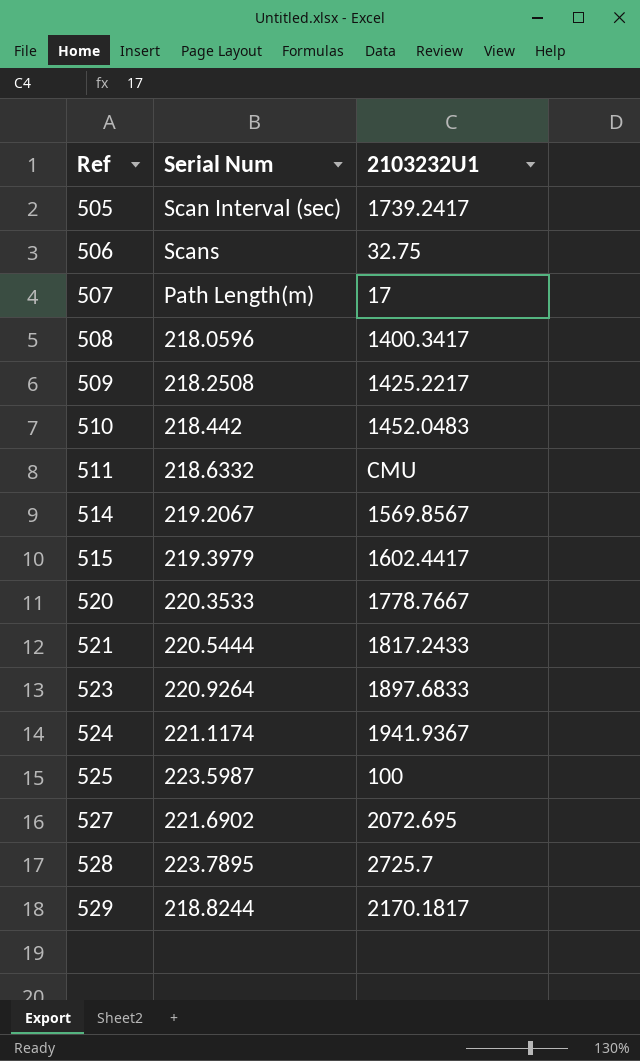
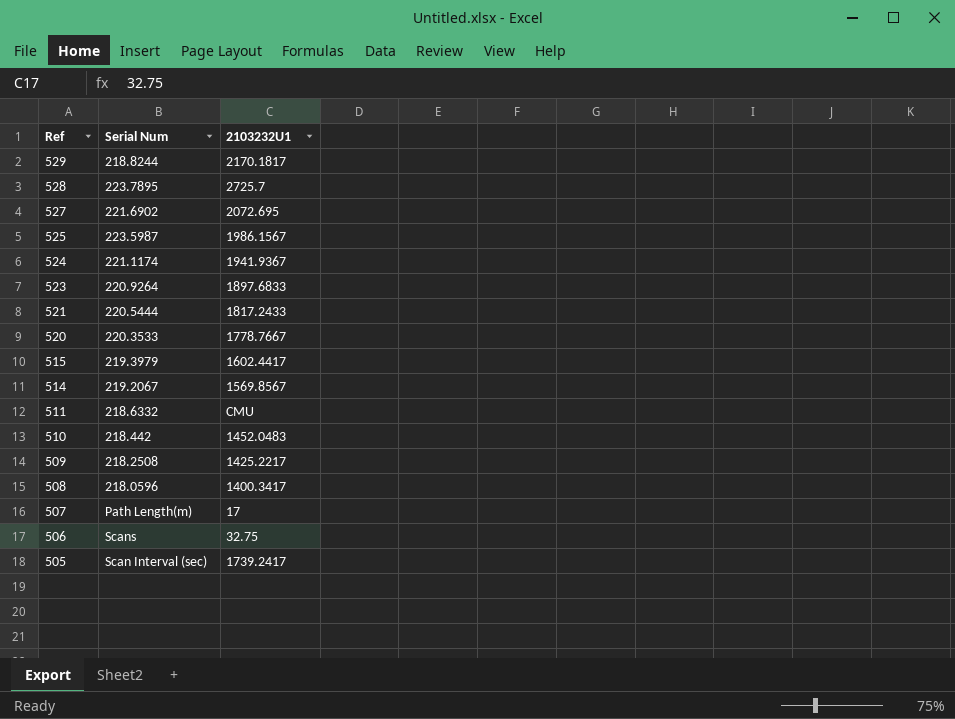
row order: Ref ascending -> Ref descending
525 | 2103232U1: 100 -> 1986.1567

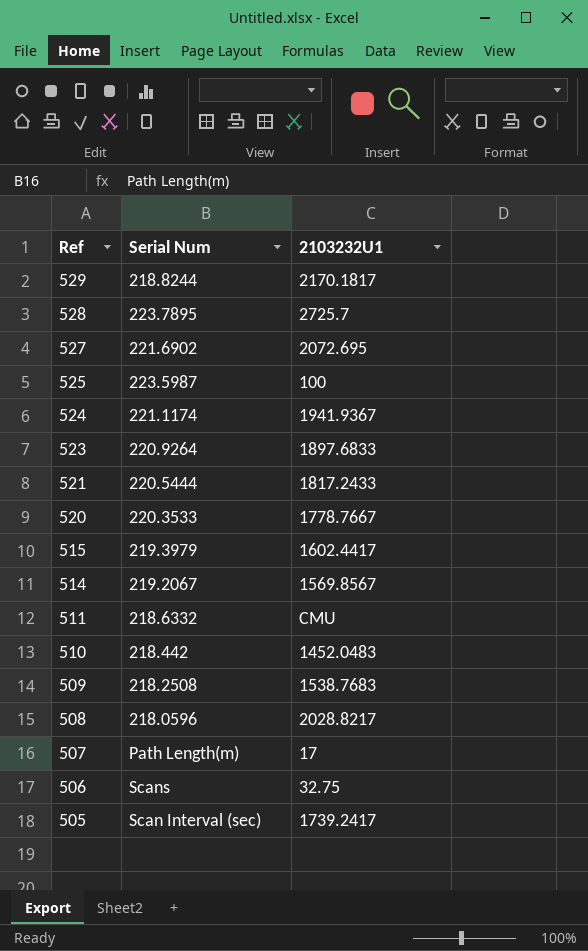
525 | 2103232U1: 1986.1567 -> 100
509 | 2103232U1: 1425.2217 -> 1538.7683
508 | 2103232U1: 1400.3417 -> 2028.8217

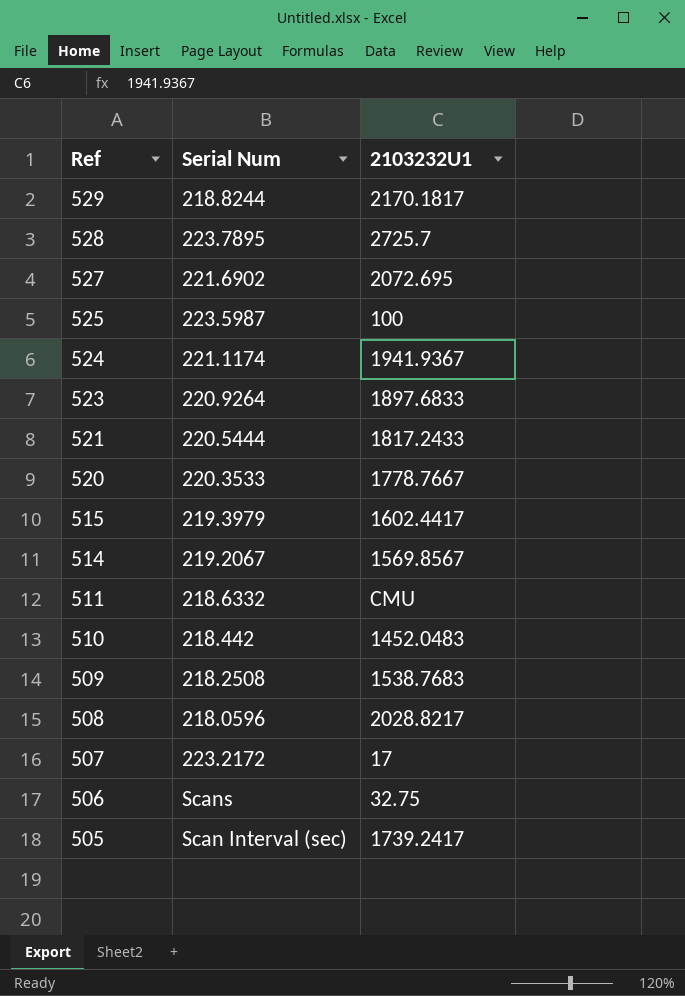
507 | Serial Num: Path Length(m) -> 223.2172

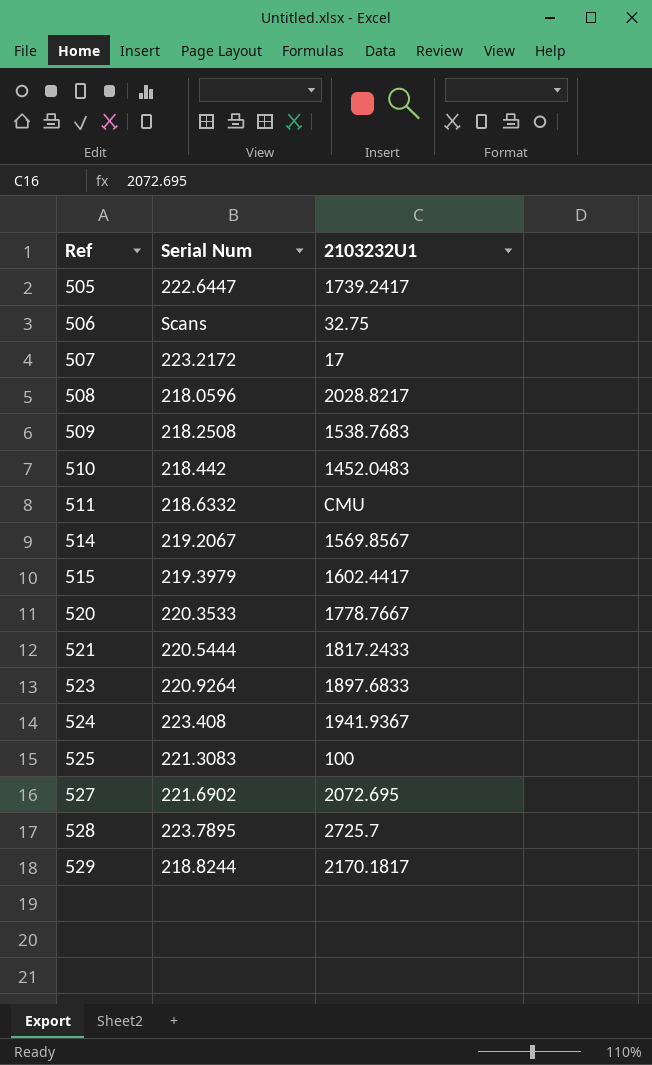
row order: Ref descending -> Ref ascending
505 | Serial Num: Scan Interval (sec) -> 222.6447
524 | Serial Num: 221.1174 -> 223.408
525 | Serial Num: 223.5987 -> 221.3083

